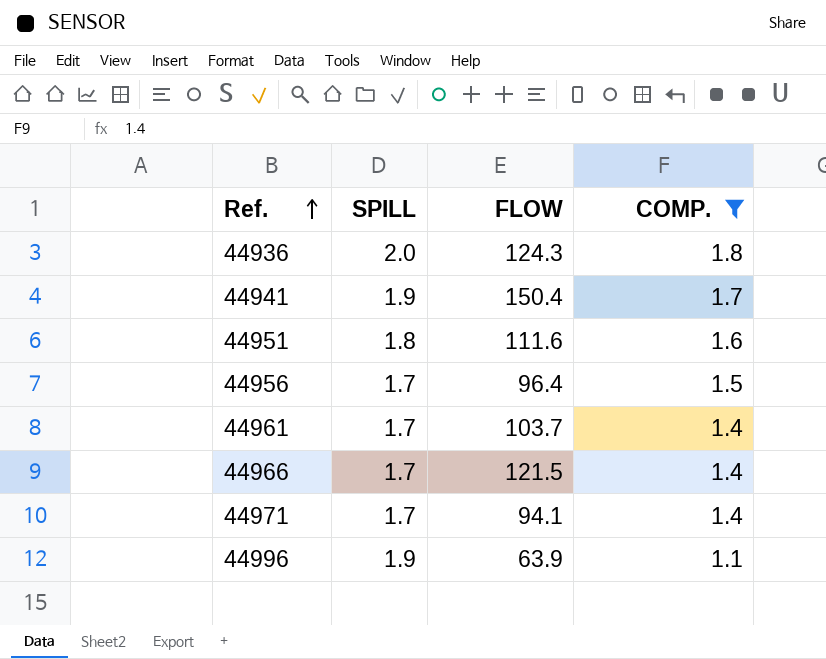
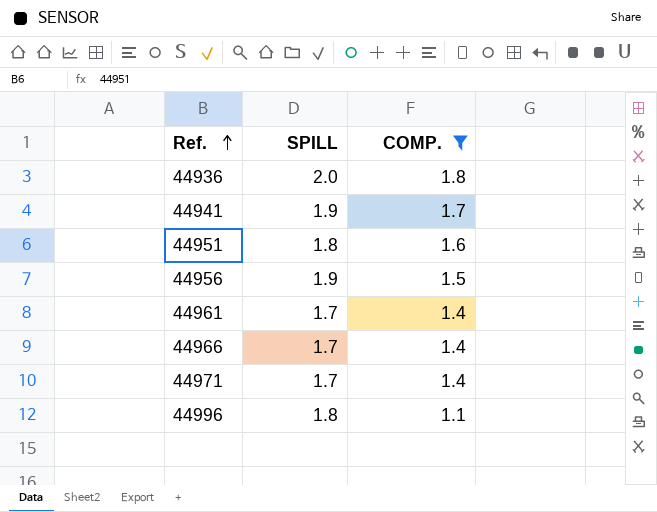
column FLOW | position: 3 -> none
44956 | SPILL: 1.7 -> 1.9
44996 | SPILL: 1.9 -> 1.8

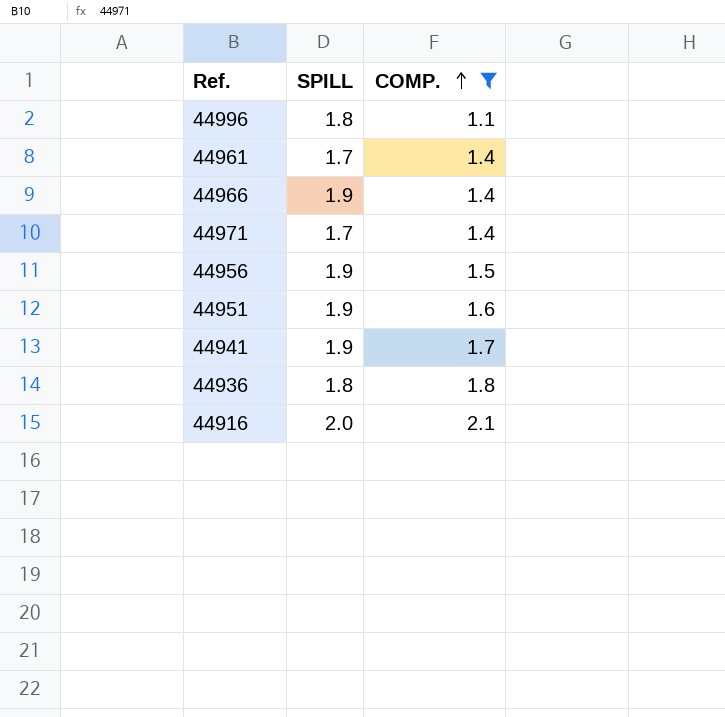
row order: Ref. ascending -> COMP. ascending
44966 | SPILL: 1.7 -> 1.9
44951 | SPILL: 1.8 -> 1.9
44936 | SPILL: 2.0 -> 1.8
row 44916: none -> 2.0 | 2.1

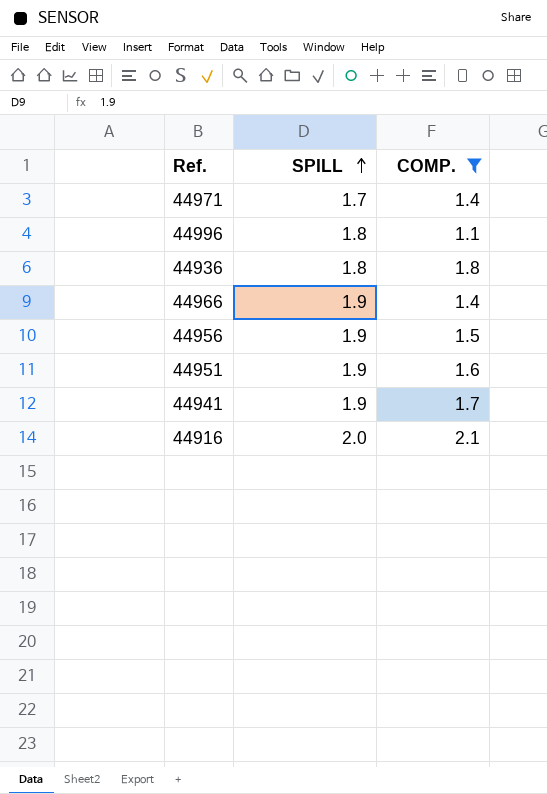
row order: COMP. ascending -> SPILL ascending
row 44961: 1.7 | 1.4 -> none

